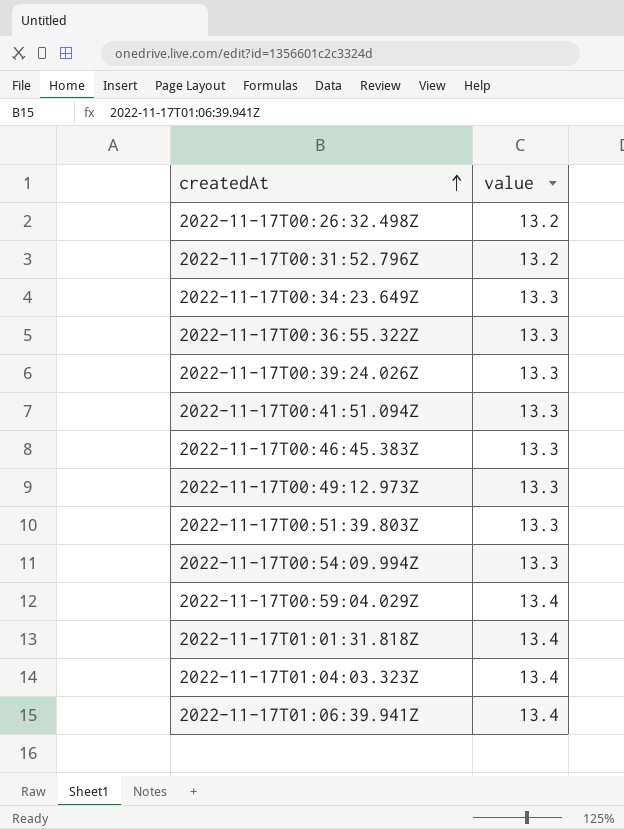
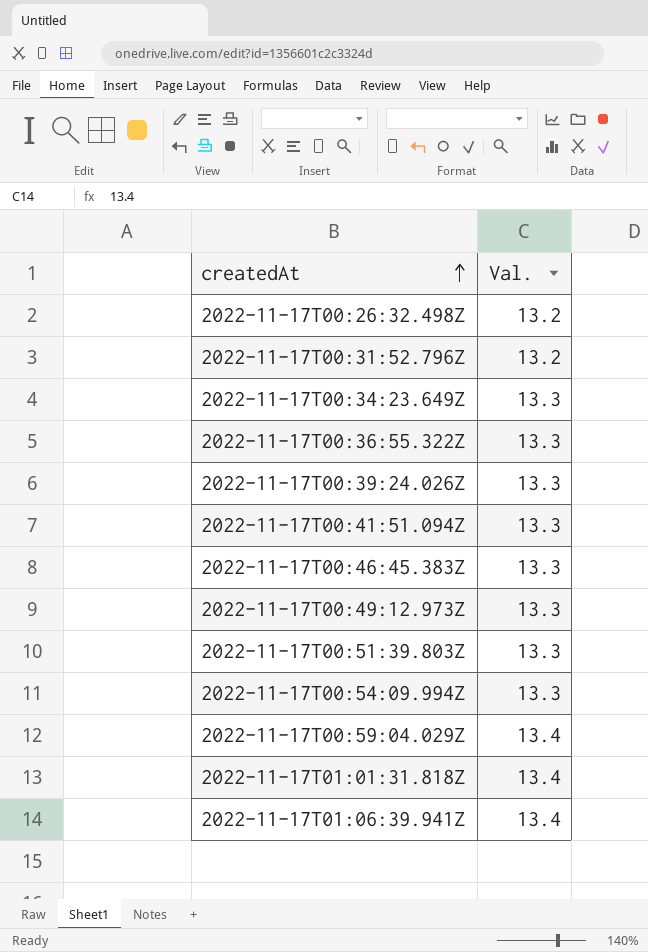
column name: value -> Val.
row 2022-11-17T01:04:03.323Z: 13.4 -> none

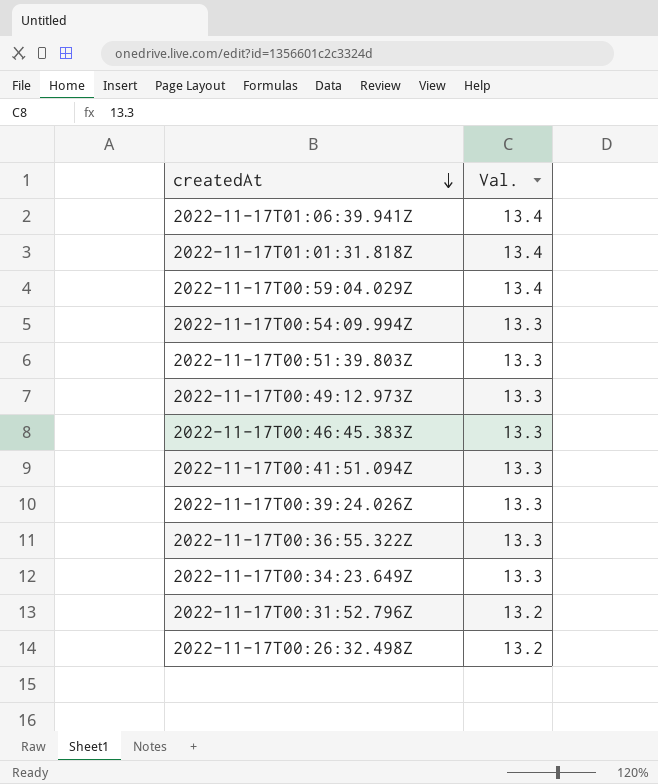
row order: createdAt ascending -> createdAt descending

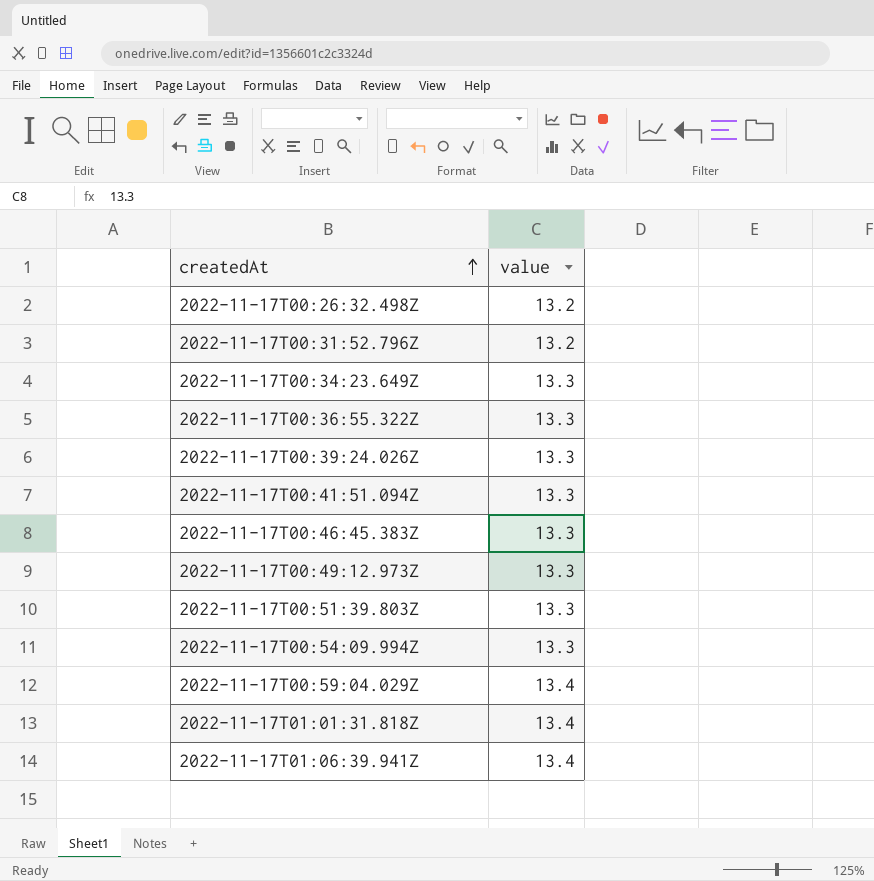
row order: createdAt descending -> createdAt ascending
column name: Val. -> value

